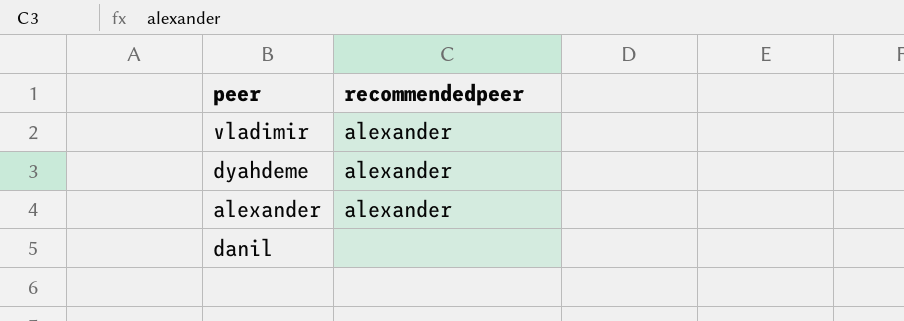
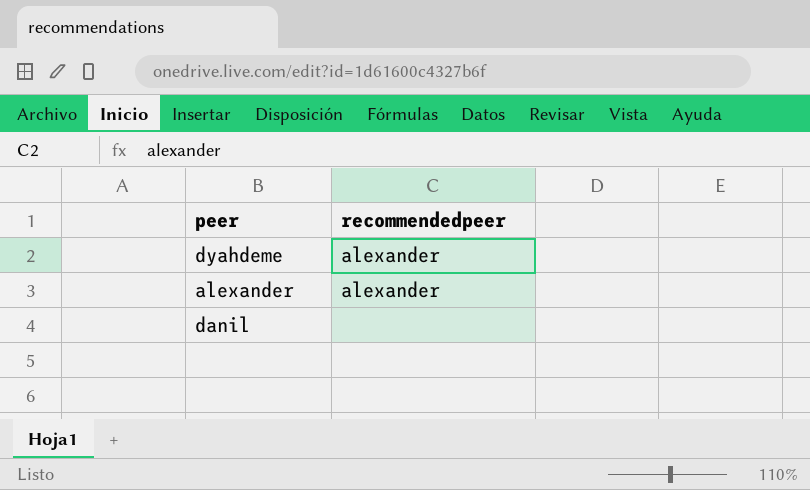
row vladimir: alexander -> none

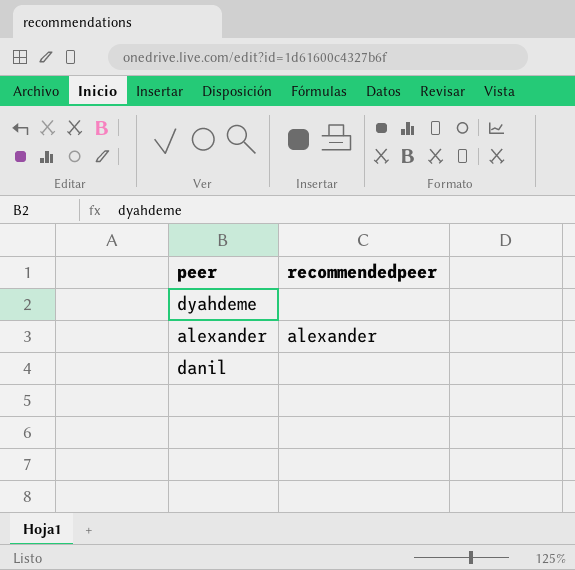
dyahdeme | recommendedpeer: alexander -> none

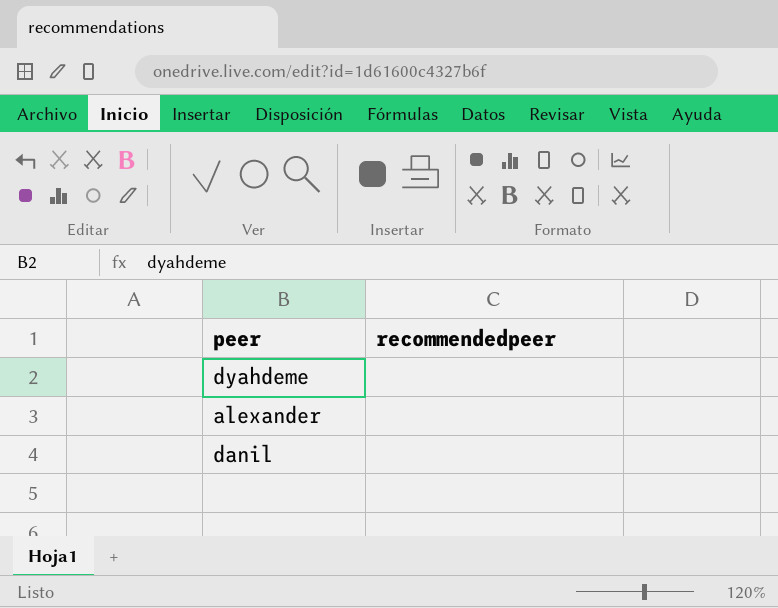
alexander | recommendedpeer: alexander -> none

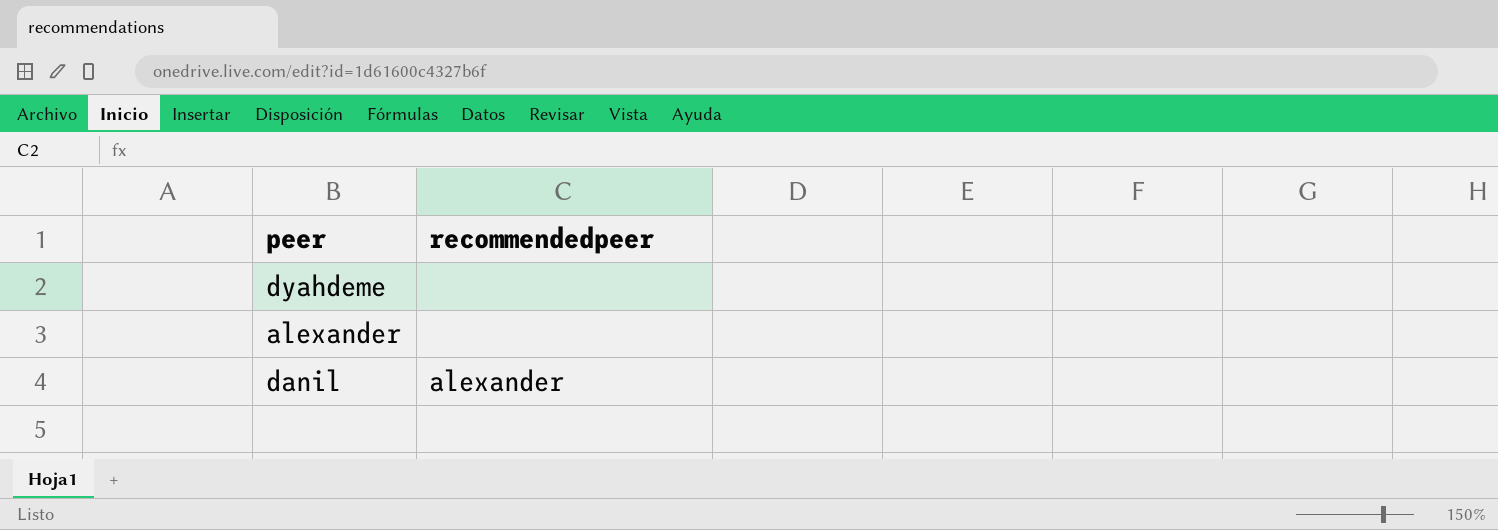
danil | recommendedpeer: none -> alexander

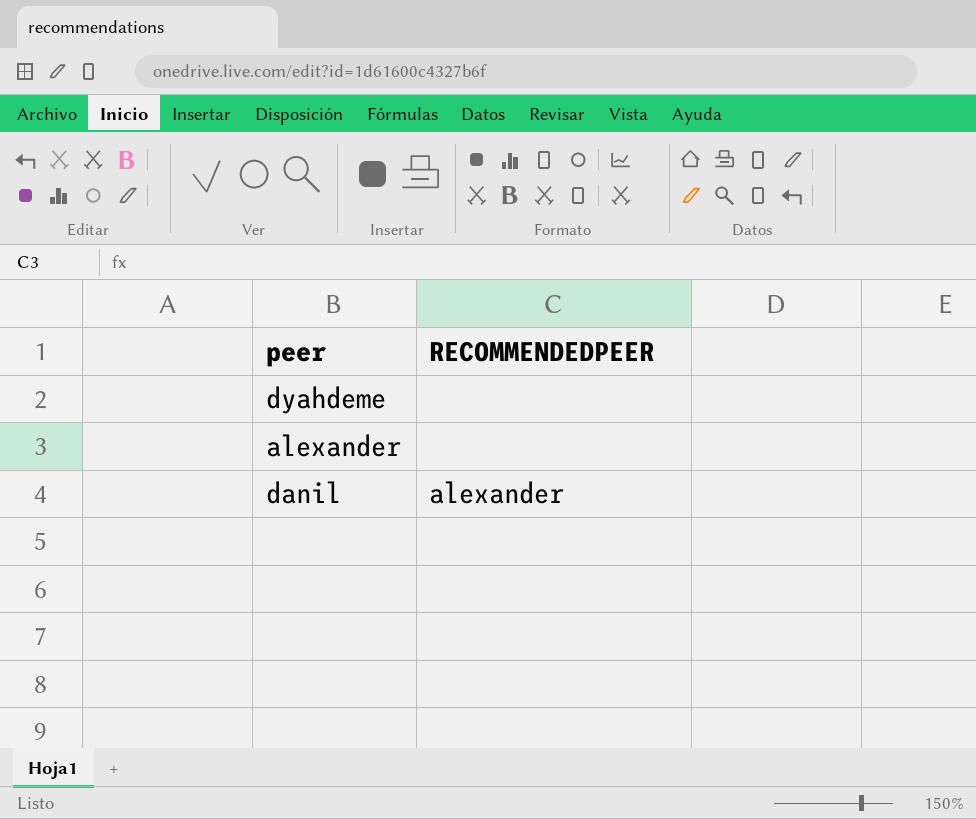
column name: recommendedpeer -> RECOMMENDEDPEER

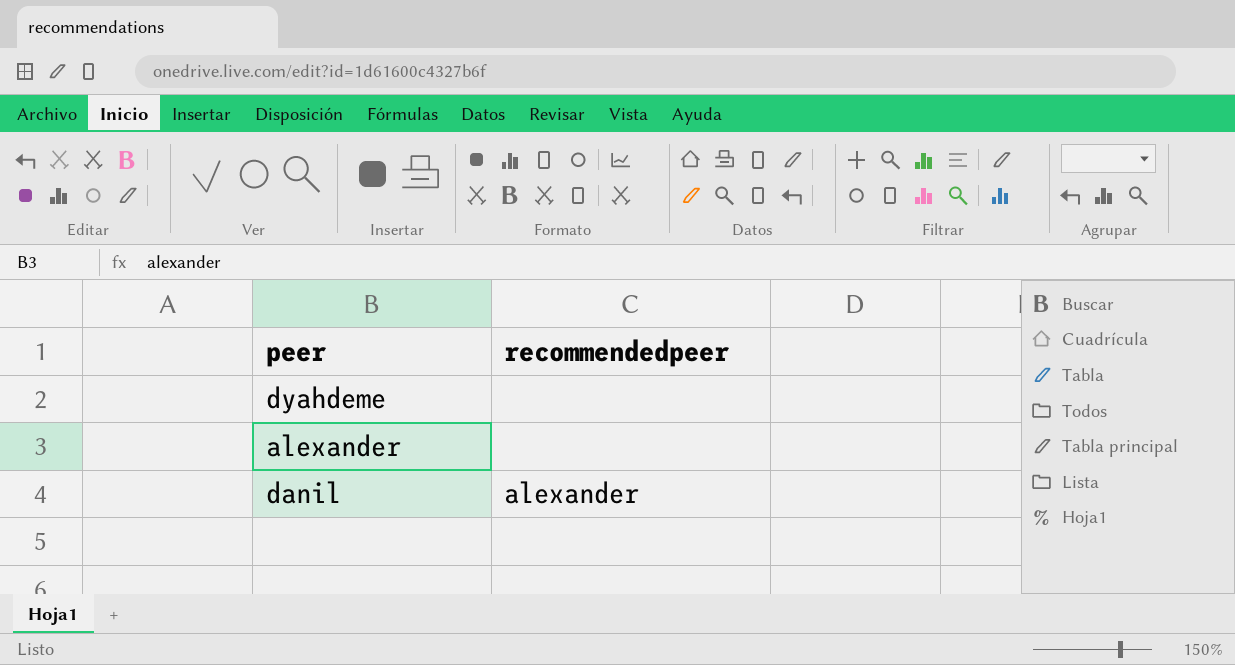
column name: RECOMMENDEDPEER -> recommendedpeer

